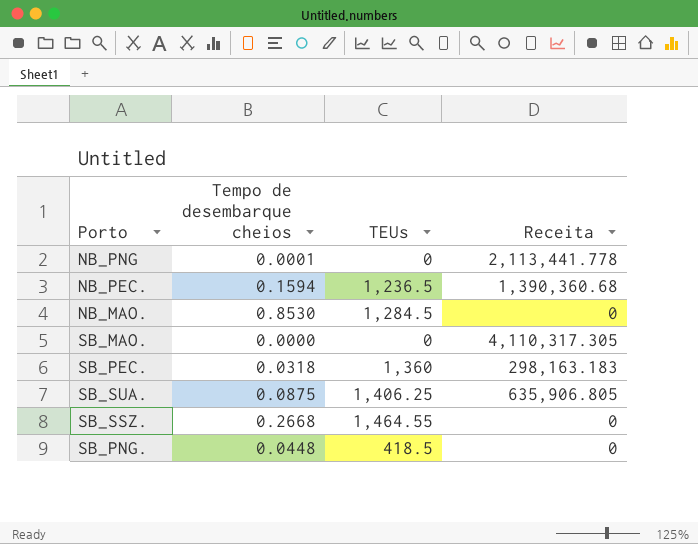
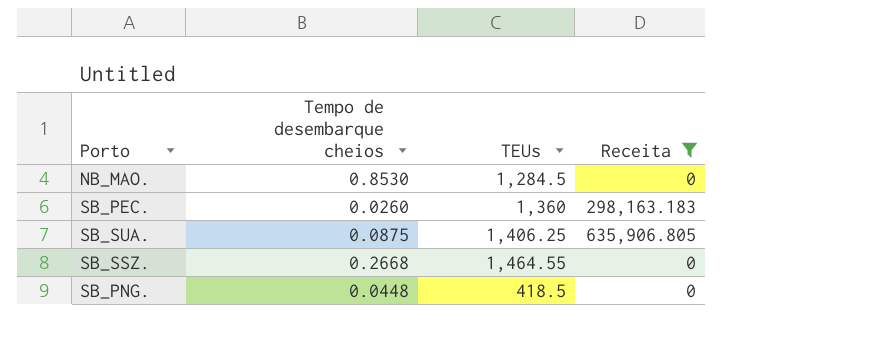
filter: none -> Receita <= 635,906.805
SB_PEC. | Tempo de desembarque cheios: 0.0318 -> 0.0260

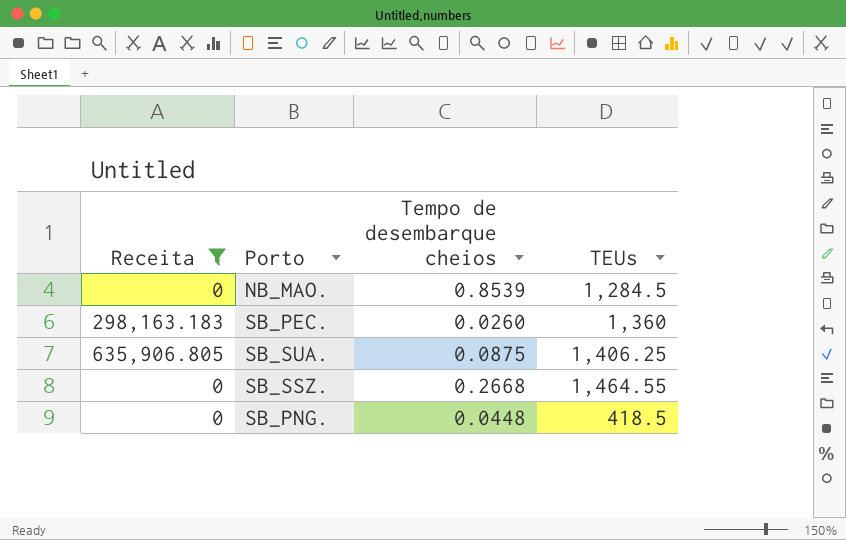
column Receita | position: 4 -> 1
NB_MAO. | Tempo de desembarque cheios: 0.8530 -> 0.8539

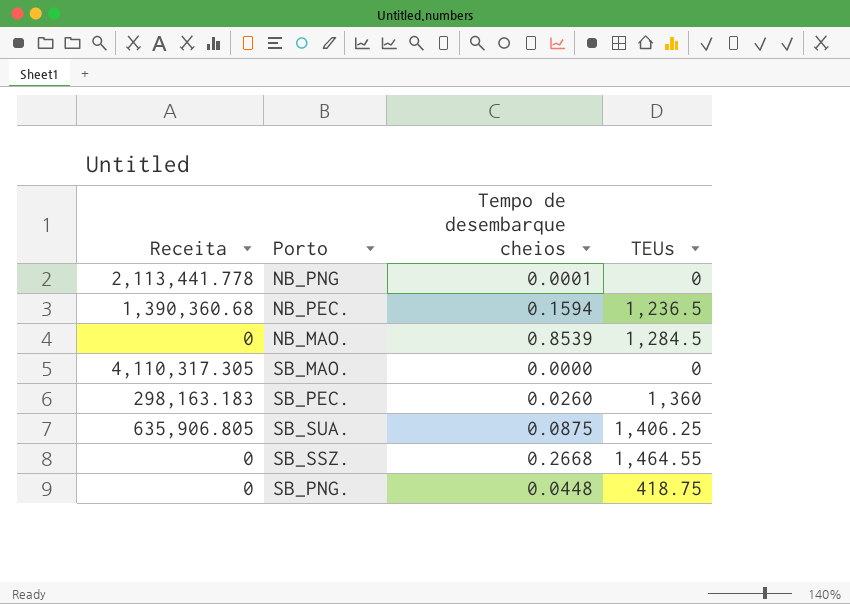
filter: Receita <= 635,906.805 -> none
SB_PNG. | TEUs: 418.5 -> 418.75

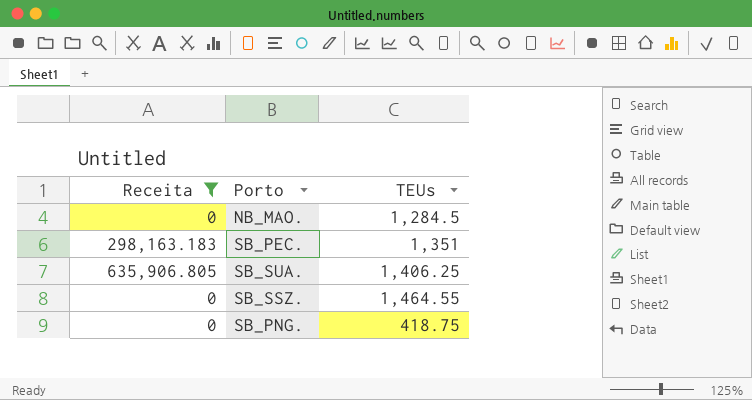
filter: none -> Receita <= 635,906.805
column Tempo de desembarque cheios | position: 3 -> none
SB_PEC. | TEUs: 1,360 -> 1,351

